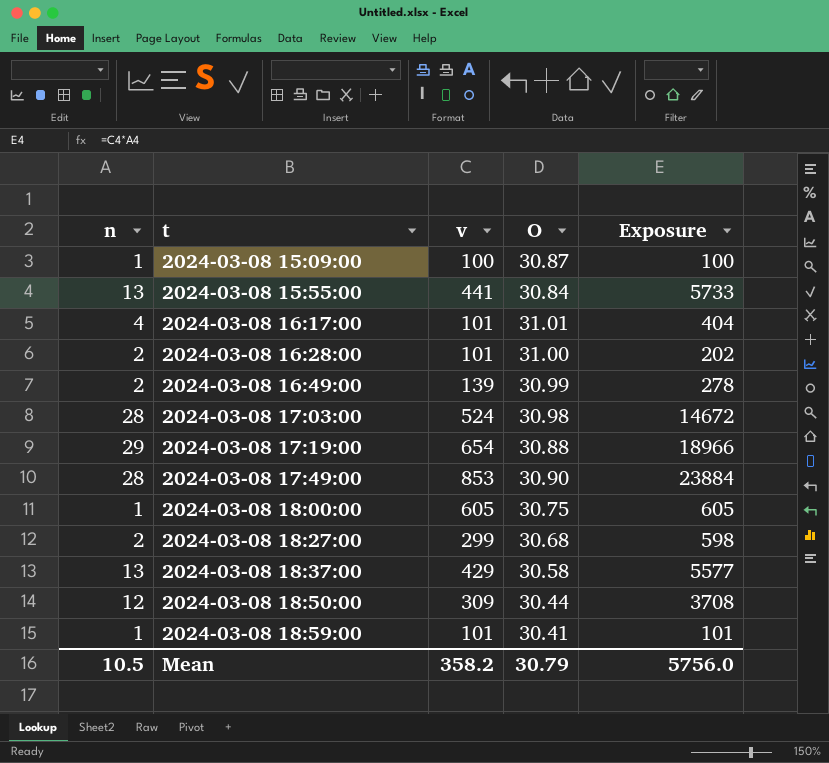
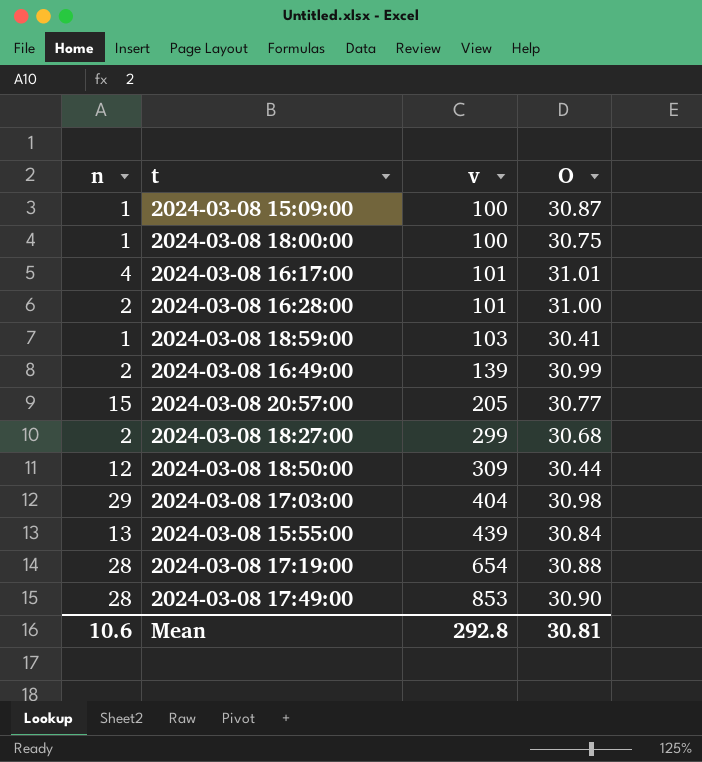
row order: t ascending -> v ascending
column Exposure | formula: [n] * [v] -> none
row 2024-03-08 18:37:00: 13 | 429 | 30.58 | 5577 -> none
2024-03-08 18:00:00 | v: 605 -> 100
2024-03-08 18:59:00 | v: 101 -> 103
row 2024-03-08 20:57:00: none -> 15 | 205 | 30.77
2024-03-08 17:03:00 | n: 28 -> 29
2024-03-08 17:03:00 | v: 524 -> 404
2024-03-08 15:55:00 | v: 441 -> 439
2024-03-08 17:19:00 | n: 29 -> 28
Mean | n: 10.5 -> 10.6
Mean | v: 358.2 -> 292.8
Mean | O: 30.79 -> 30.81

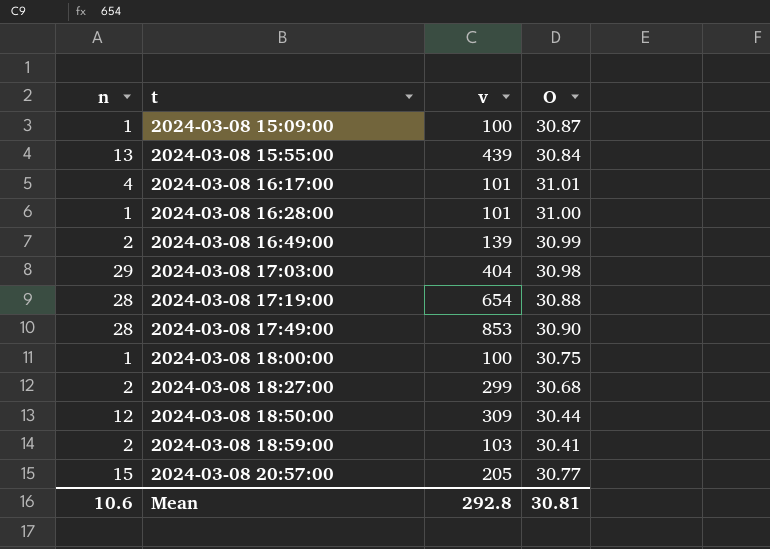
row order: v ascending -> t ascending
2024-03-08 16:28:00 | n: 2 -> 1
2024-03-08 18:59:00 | n: 1 -> 2

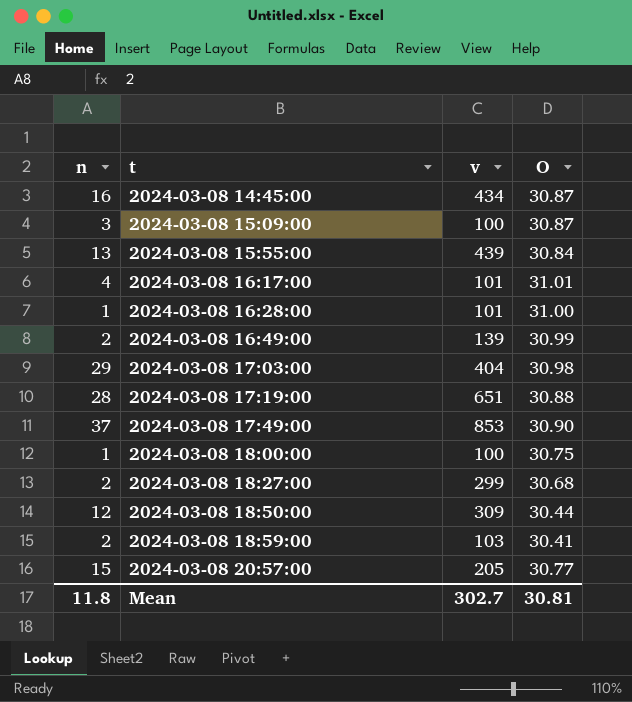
row 2024-03-08 14:45:00: none -> 16 | 434 | 30.87
2024-03-08 15:09:00 | n: 1 -> 3
2024-03-08 17:19:00 | v: 654 -> 651
2024-03-08 17:49:00 | n: 28 -> 37
Mean | n: 10.6 -> 11.8
Mean | v: 292.8 -> 302.7

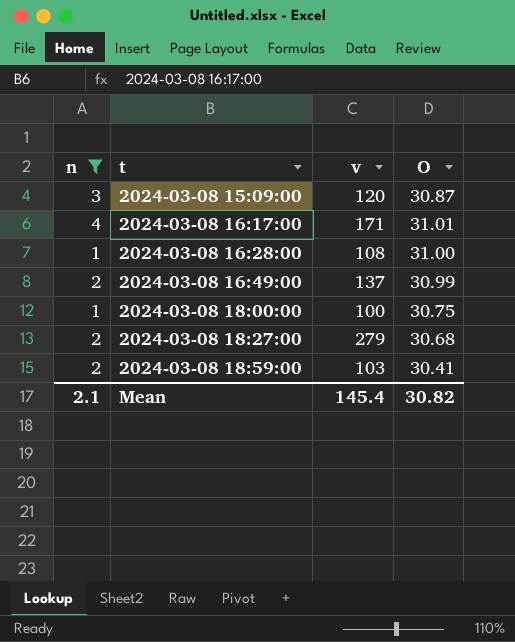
filter: none -> n <= 4
2024-03-08 15:09:00 | v: 100 -> 120
2024-03-08 16:17:00 | v: 101 -> 171
2024-03-08 16:28:00 | v: 101 -> 108
2024-03-08 16:49:00 | v: 139 -> 137
2024-03-08 18:27:00 | v: 299 -> 279
Mean | n: 11.8 -> 2.1
Mean | v: 302.7 -> 145.4
Mean | O: 30.81 -> 30.82

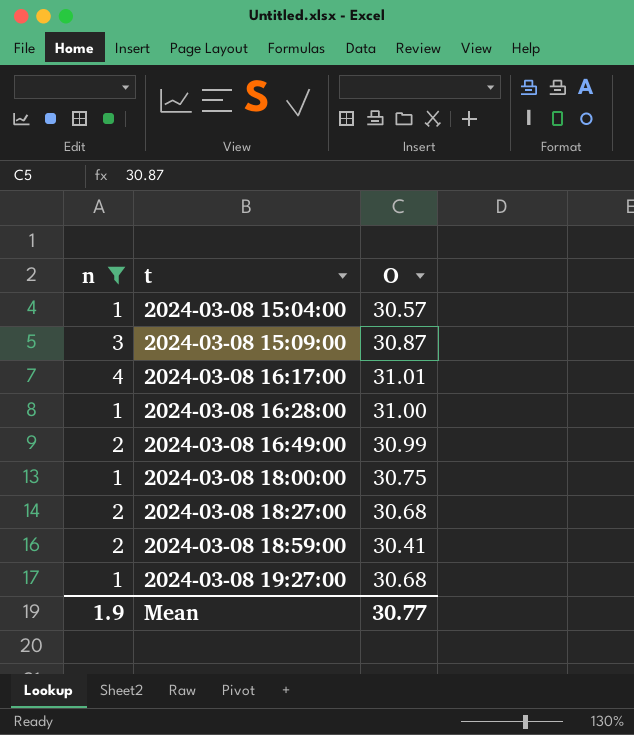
column v | position: 3 -> none
row 2024-03-08 15:04:00: none -> 1 | 30.57
row 2024-03-08 19:27:00: none -> 1 | 30.68
Mean | n: 2.1 -> 1.9
Mean | O: 30.82 -> 30.77

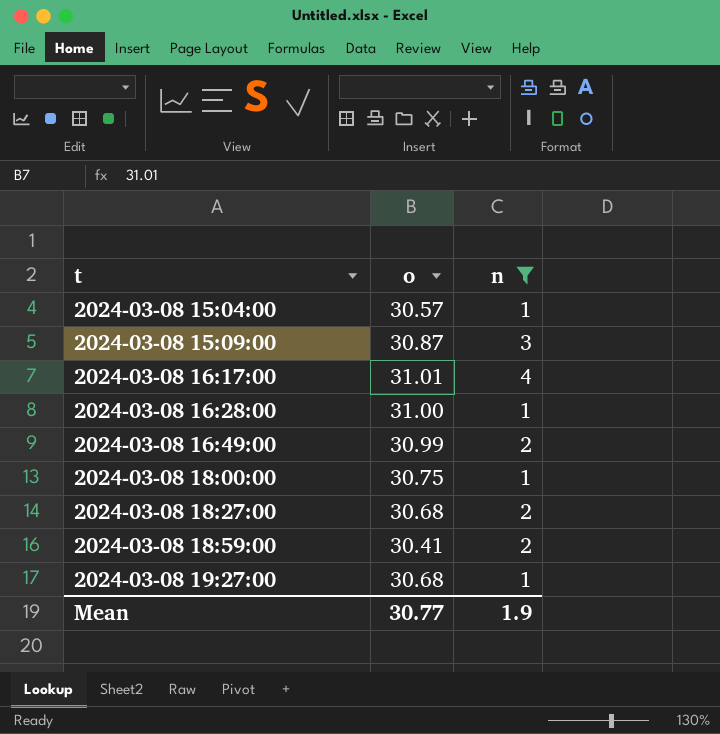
column name: O -> o
column n | position: 1 -> 3

